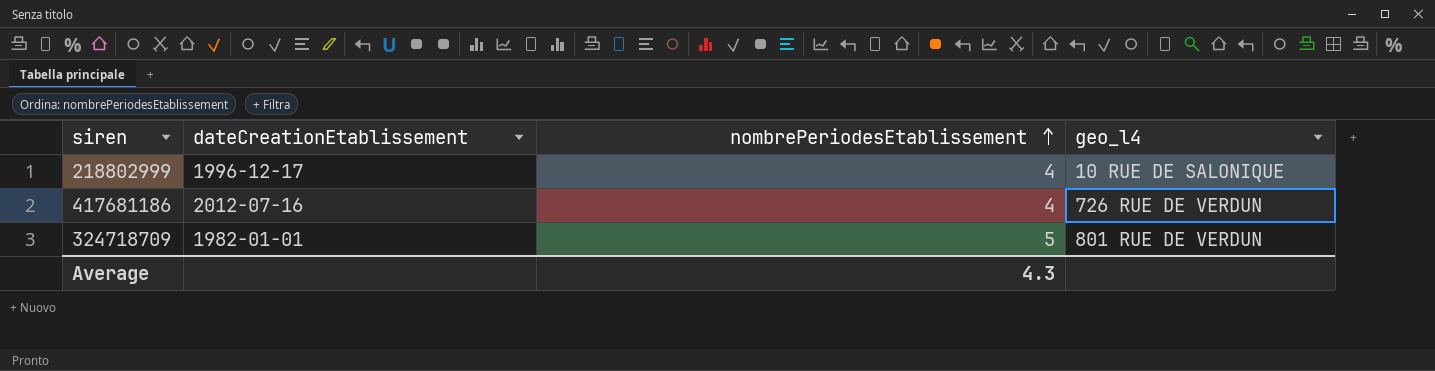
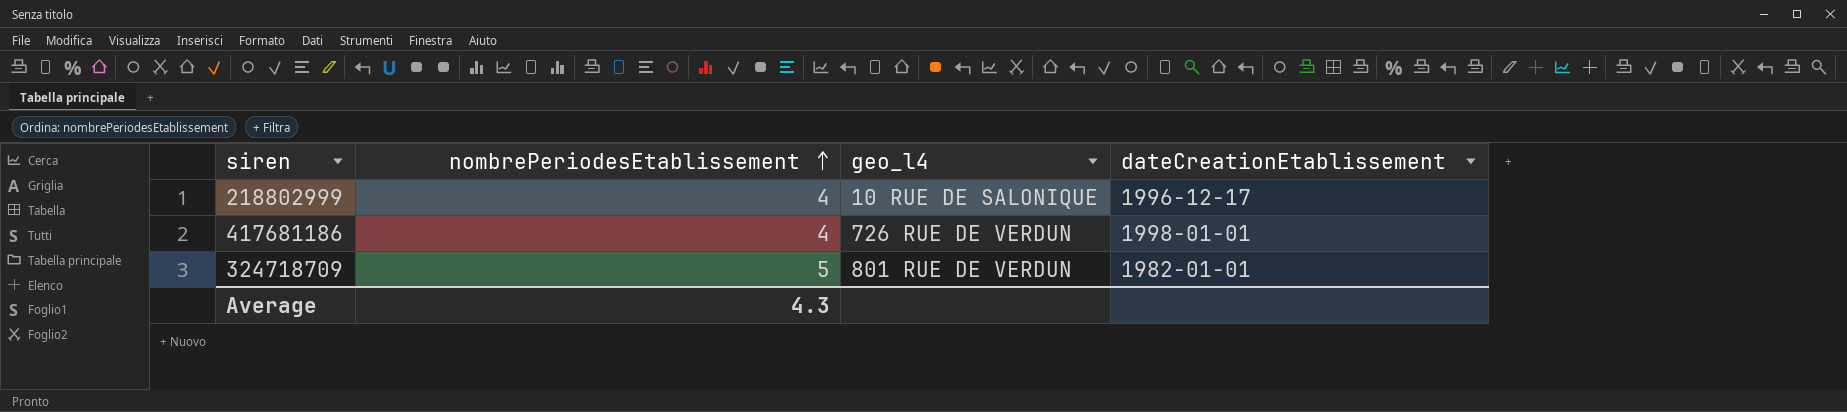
column dateCreationEtablissement | position: 2 -> 4
417681186 | dateCreationEtablissement: 2012-07-16 -> 1998-01-01

